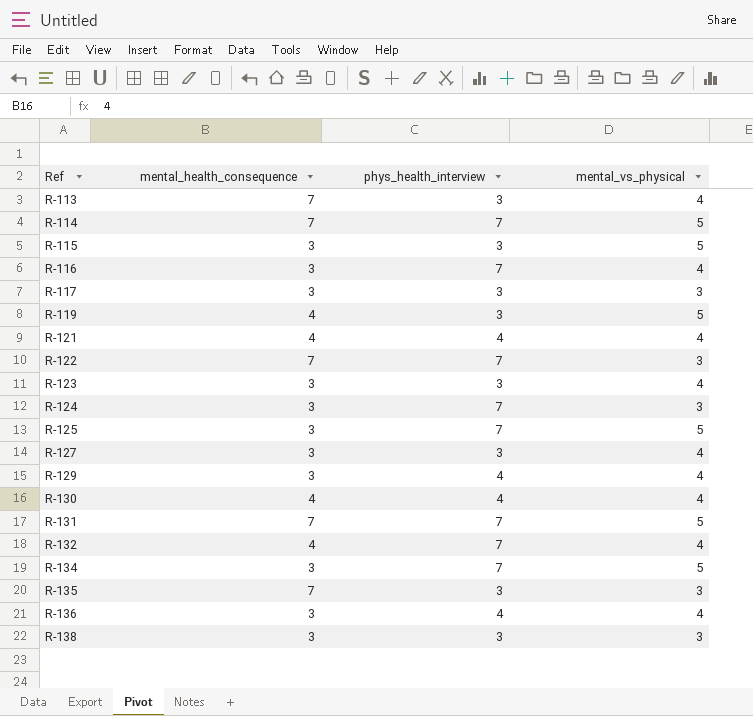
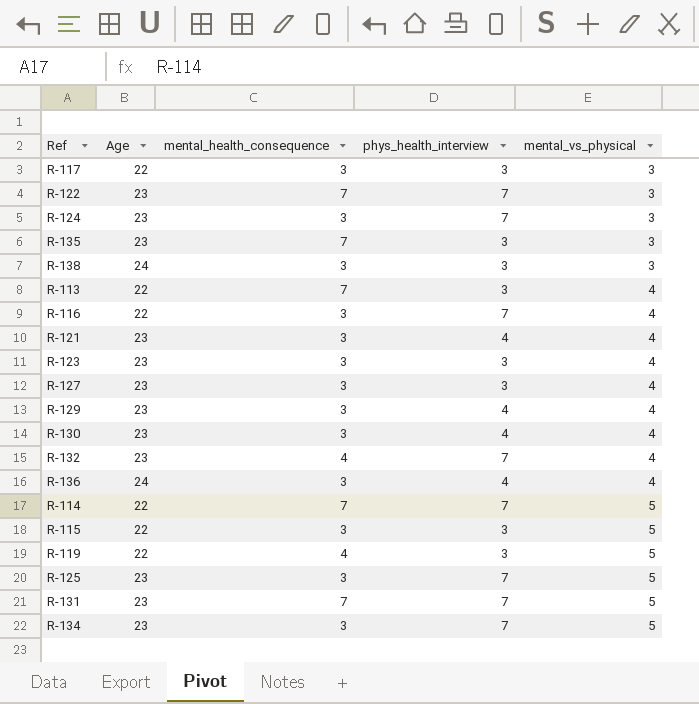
row order: Ref ascending -> mental_vs_physical ascending
column Age | position: none -> 2
R-121 | mental_health_consequence: 4 -> 3
R-130 | mental_health_consequence: 4 -> 3

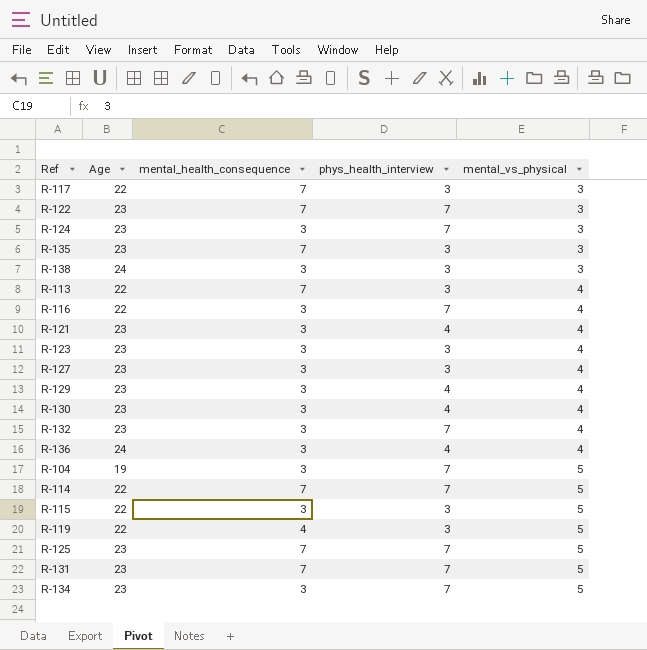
R-117 | mental_health_consequence: 3 -> 7
R-132 | mental_health_consequence: 4 -> 3
row R-104: none -> 19 | 3 | 7 | 5
R-125 | mental_health_consequence: 3 -> 7

